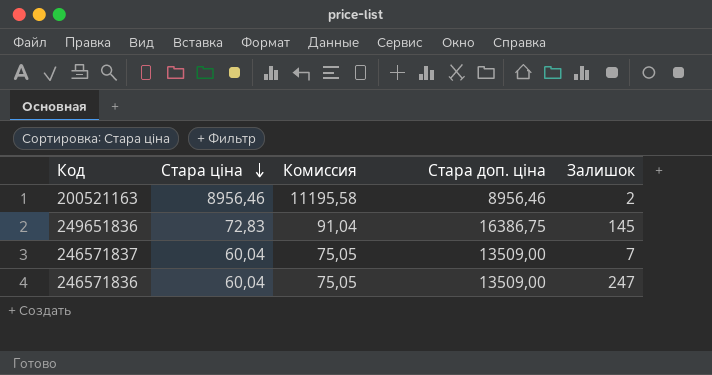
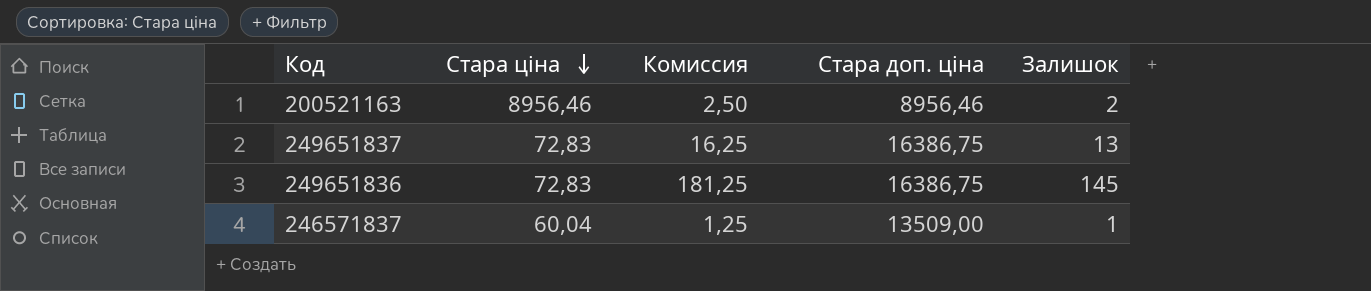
column Комиссия | formula: [Стара ціна] * 1,25 -> [Залишок] * 1,25
row 246571836: 60,04 | 75,05 | 13509,00 | 247 -> none
row 249651837: none -> 72,83 | 16,25 | 16386,75 | 13
246571837 | Залишок: 7 -> 1

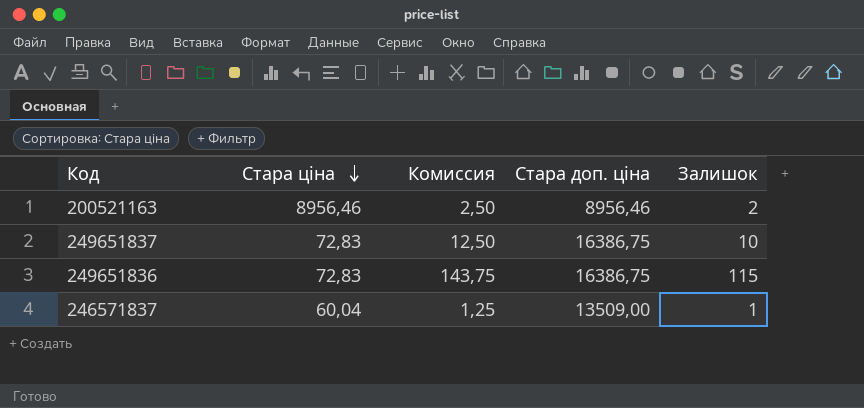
249651837 | Комиссия: 16,25 -> 12,50
249651837 | Залишок: 13 -> 10
249651836 | Комиссия: 181,25 -> 143,75
249651836 | Залишок: 145 -> 115

